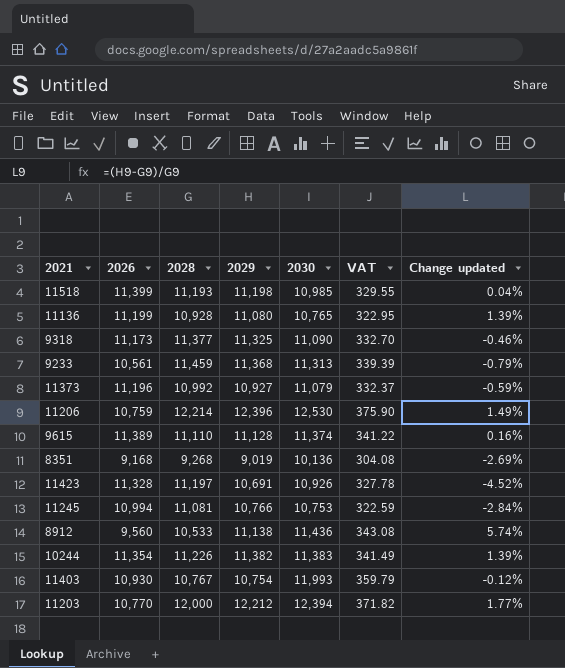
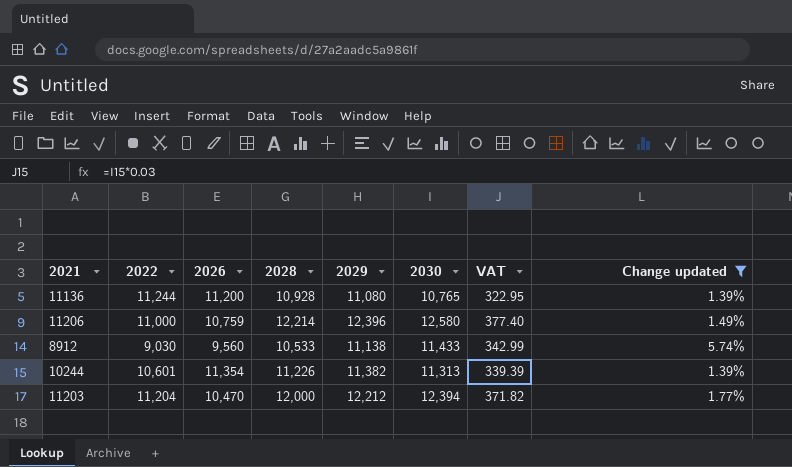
filter: none -> Change updated >= 1.39%
column 2022 | position: none -> 2
11136 | 2026: 11,199 -> 11,200
11206 | 2030: 12,530 -> 12,580
11206 | VAT: 375.90 -> 377.40
8912 | 2030: 11,436 -> 11,433
8912 | VAT: 343.08 -> 342.99
10244 | 2030: 11,383 -> 11,313
10244 | VAT: 341.49 -> 339.39
11203 | 2026: 10,770 -> 10,470

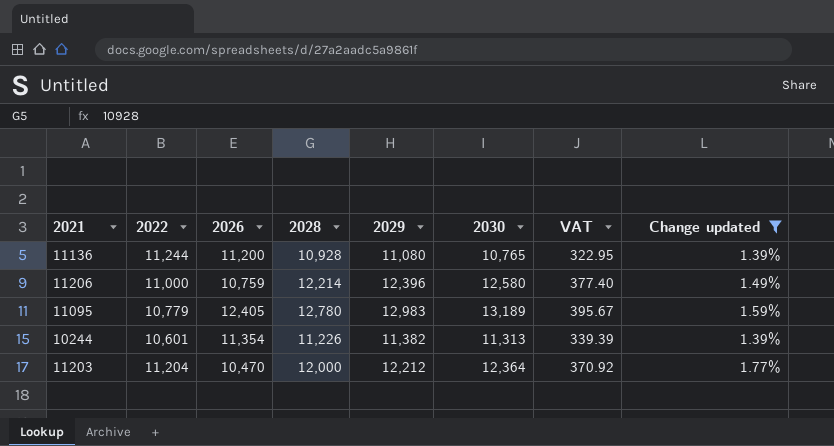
row 8912: 9,030 | 9,560 | 10,533 | 11,138 | 11,433 | 342.99 | 5.74% -> none
row 11095: none -> 10,779 | 12,405 | 12,780 | 12,983 | 13,189 | 395.67 | 1.59%
11203 | 2030: 12,394 -> 12,364
11203 | VAT: 371.82 -> 370.92

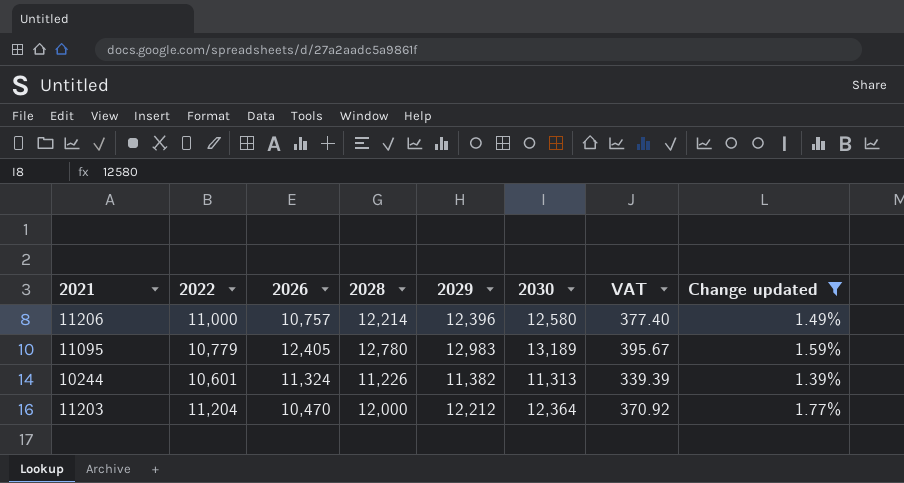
row 11136: 11,244 | 11,200 | 10,928 | 11,080 | 10,765 | 322.95 | 1.39% -> none
11206 | 2026: 10,759 -> 10,757
10244 | 2026: 11,354 -> 11,324

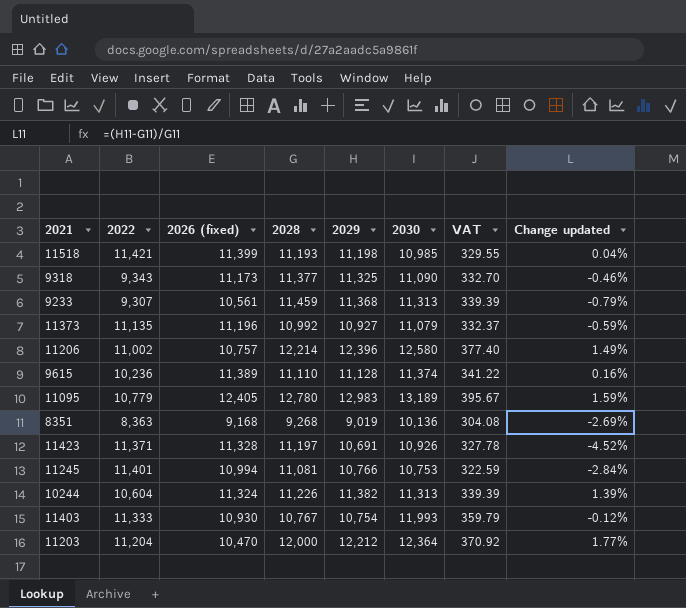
filter: Change updated >= 1.39% -> none
column name: 2026 -> 2026 (fixed)
11206 | 2022: 11,000 -> 11,002
10244 | 2022: 10,601 -> 10,604

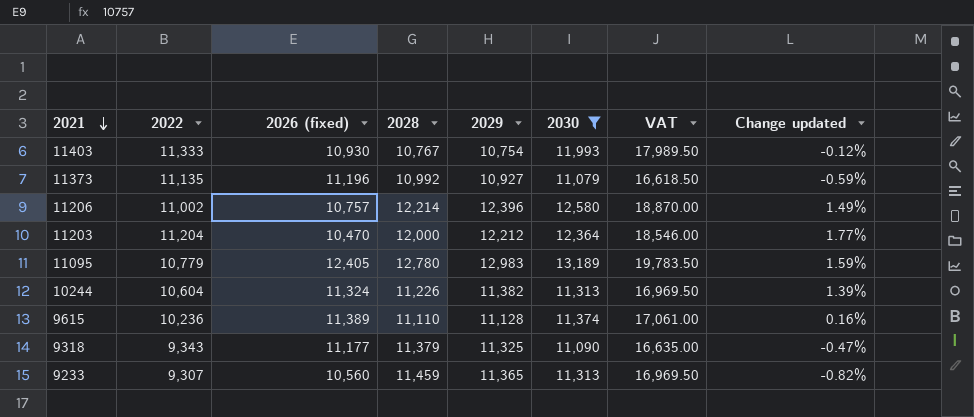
filter: none -> 2030 >= 11,079
row order: none -> 2021 descending
column VAT | formula: [2030] * 0.03 -> [2030] * 1.5
9318 | 2026 (fixed): 11,173 -> 11,177
9318 | 2028: 11,377 -> 11,379
9318 | Change updated: -0.46% -> -0.47%
9233 | 2026 (fixed): 10,561 -> 10,560
9233 | 2029: 11,368 -> 11,365
9233 | Change updated: -0.79% -> -0.82%

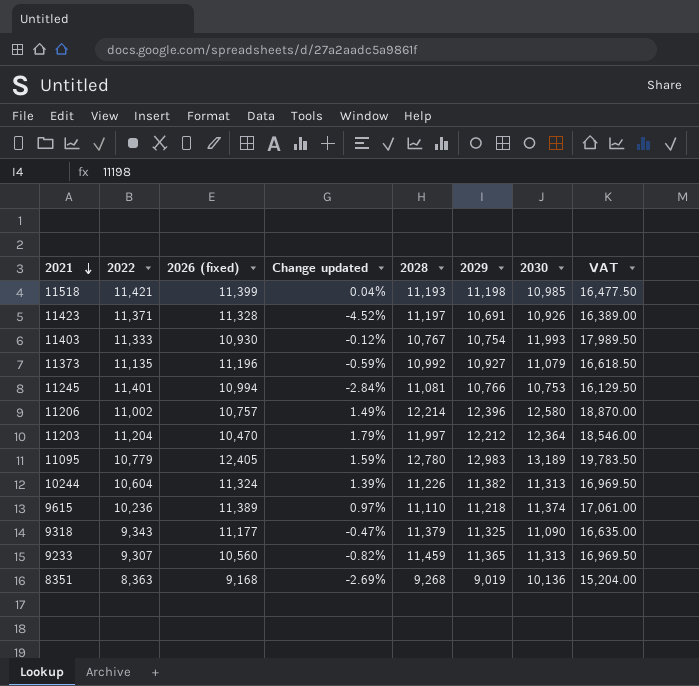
filter: 2030 >= 11,079 -> none
column Change updated | position: 8 -> 4
11203 | Change updated: 1.77% -> 1.79%
11203 | 2028: 12,000 -> 11,997
9615 | Change updated: 0.16% -> 0.97%
9615 | 2029: 11,128 -> 11,218

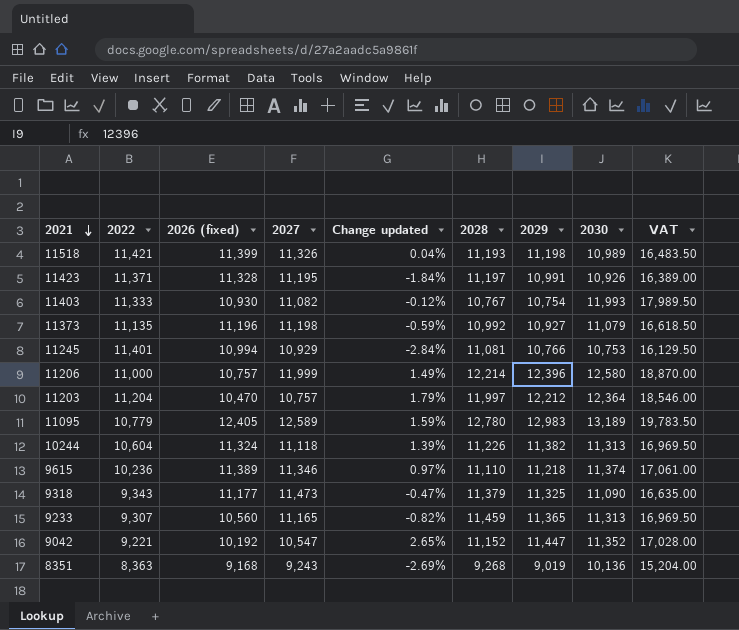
column 2027 | position: none -> 4
11518 | 2030: 10,985 -> 10,989
11518 | VAT: 16,477.50 -> 16,483.50
11423 | Change updated: -4.52% -> -1.84%
11423 | 2029: 10,691 -> 10,991
11206 | 2022: 11,002 -> 11,000
row 9042: none -> 9,221 | 10,192 | 10,547 | 2.65% | 11,152 | 11,447 | 11,352 | 17,028.00

